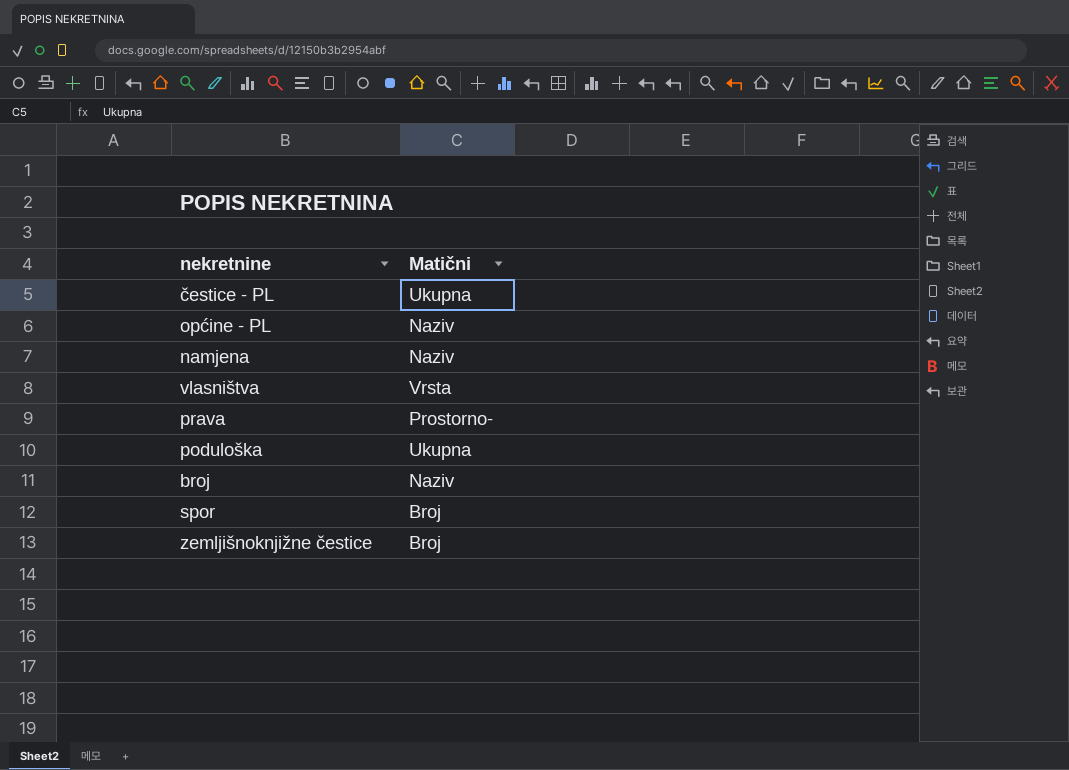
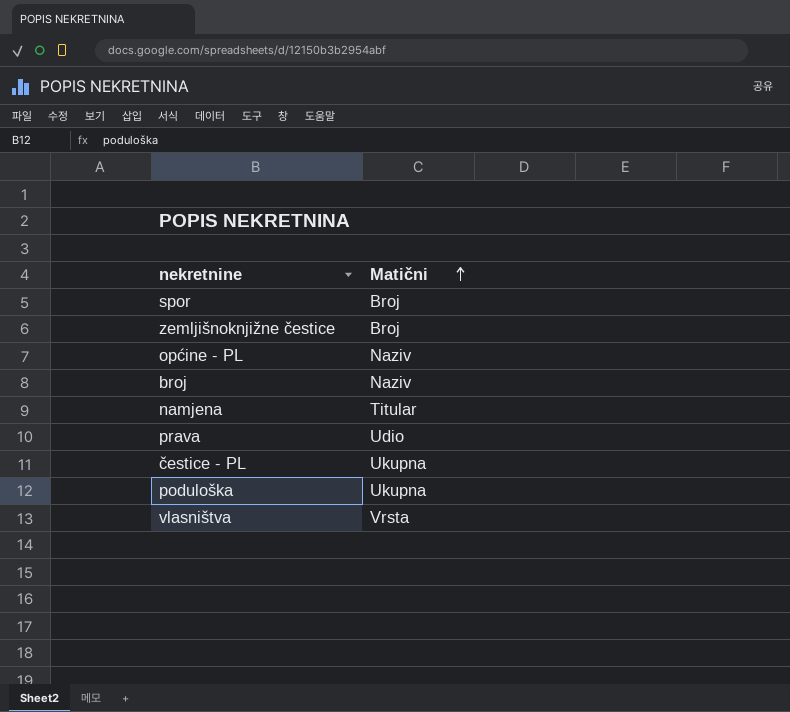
row order: none -> Matični ascending
namjena | Matični: Naziv -> Titular
prava | Matični: Prostorno- -> Udio

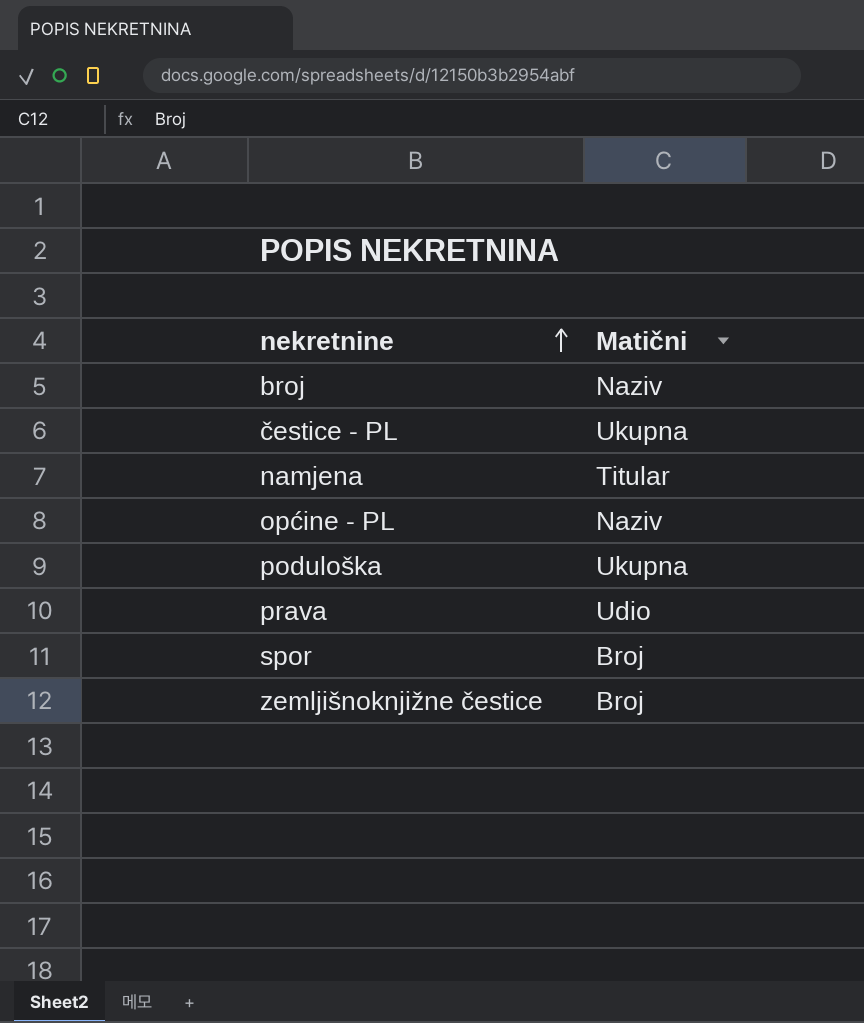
row order: Matični ascending -> nekretnine ascending
row vlasništva: Vrsta -> none

